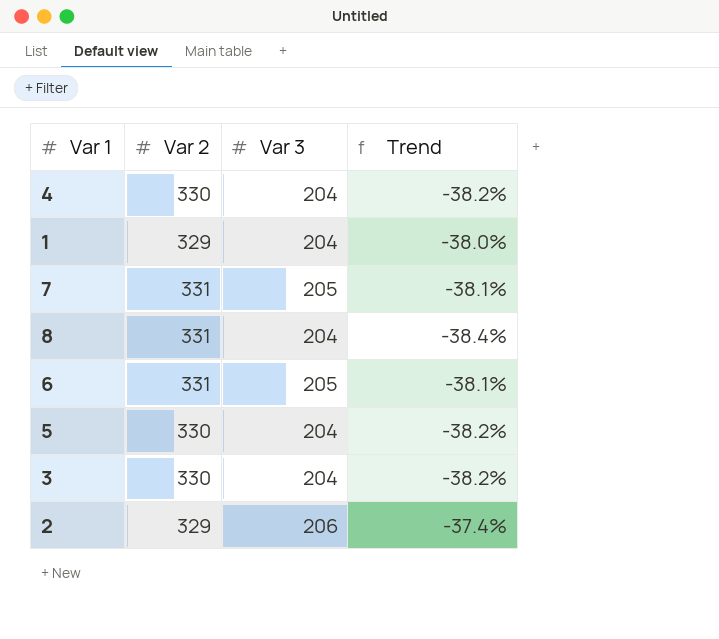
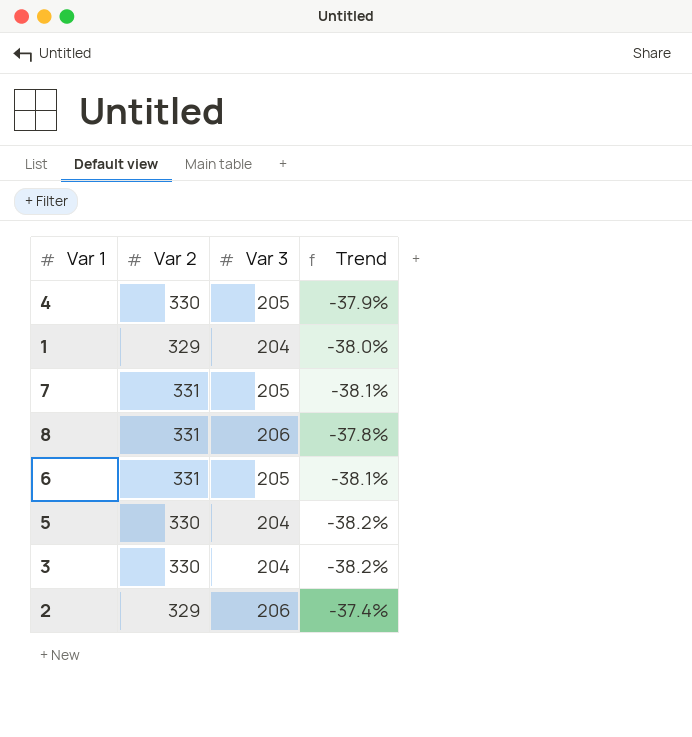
4 | Var 3: 204 -> 205
4 | Trend: -38.2% -> -37.9%
8 | Var 3: 204 -> 206
8 | Trend: -38.4% -> -37.8%

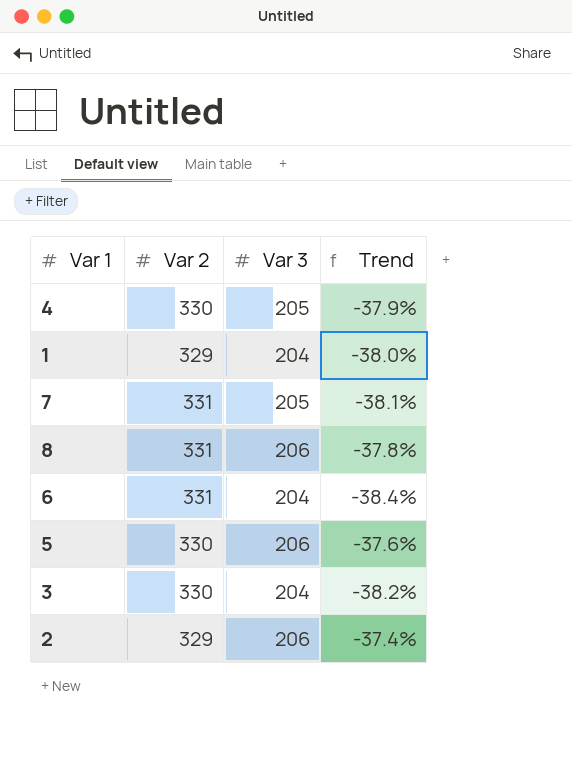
6 | Var 3: 205 -> 204
6 | Trend: -38.1% -> -38.4%
5 | Var 3: 204 -> 206
5 | Trend: -38.2% -> -37.6%

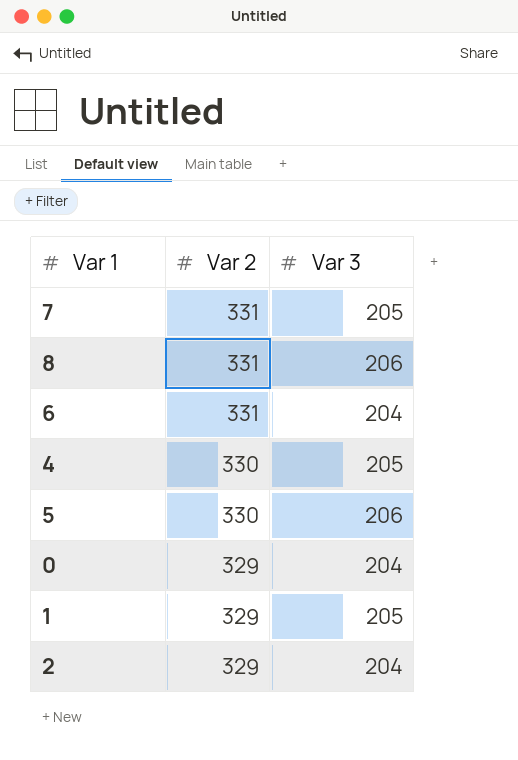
row order: none -> Var 2 descending
column Trend | formula: ([Var 3] - [Var 2]) / [Var 2] -> none
row 3: 330 | 204 | -38.2% -> none
row 0: none -> 329 | 204
1 | Var 3: 204 -> 205
2 | Var 3: 206 -> 204

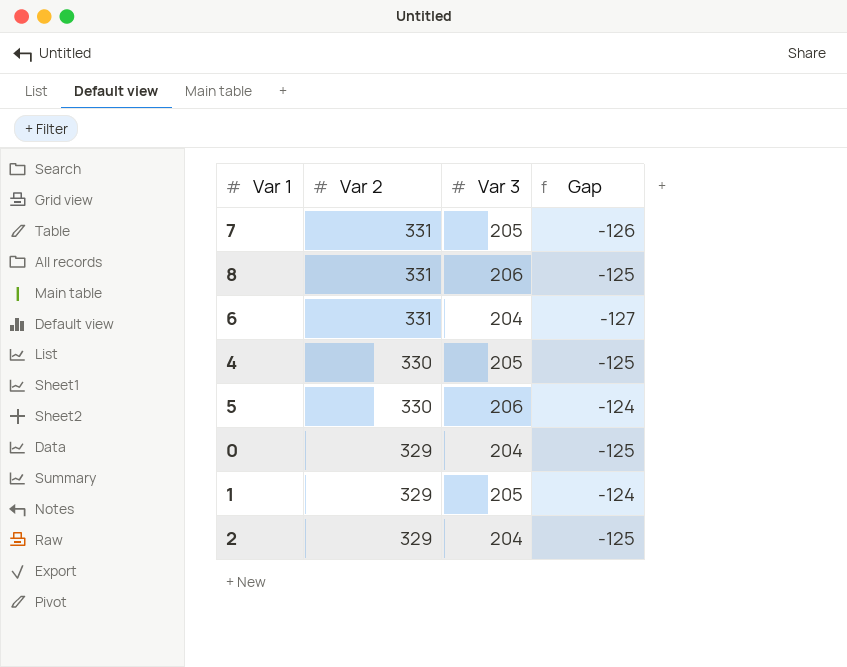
column Gap | formula: none -> [Var 3] - [Var 2]

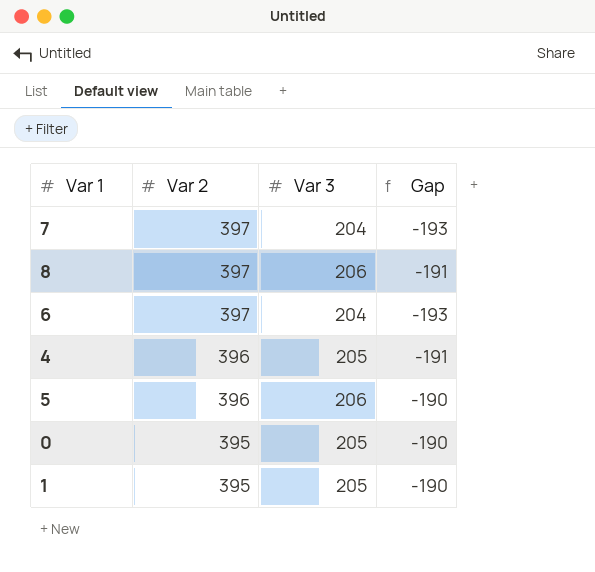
row 2: 329 | 204 | -125 -> none
7 | Var 2: 331 -> 397
7 | Var 3: 205 -> 204
7 | Gap: -126 -> -193
8 | Var 2: 331 -> 397
8 | Gap: -125 -> -191
6 | Var 2: 331 -> 397
6 | Gap: -127 -> -193
4 | Var 2: 330 -> 396
4 | Gap: -125 -> -191
5 | Var 2: 330 -> 396
5 | Gap: -124 -> -190
0 | Var 2: 329 -> 395
0 | Var 3: 204 -> 205
0 | Gap: -125 -> -190
1 | Var 2: 329 -> 395
1 | Gap: -124 -> -190

